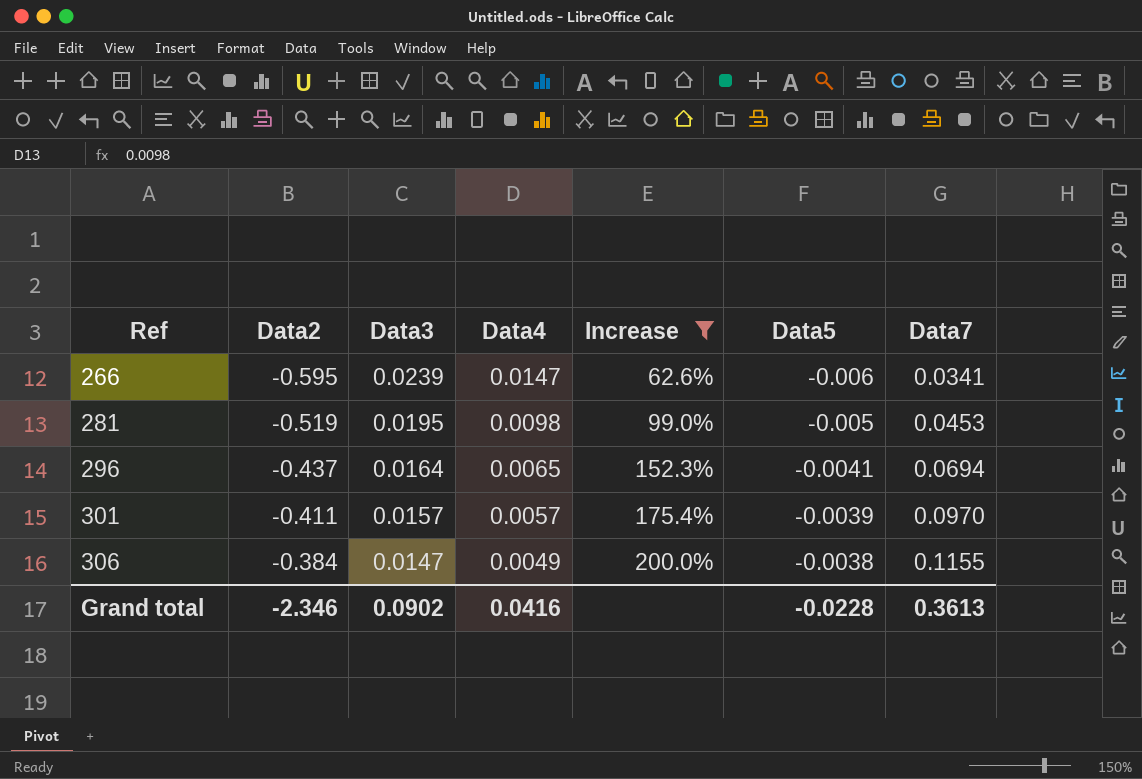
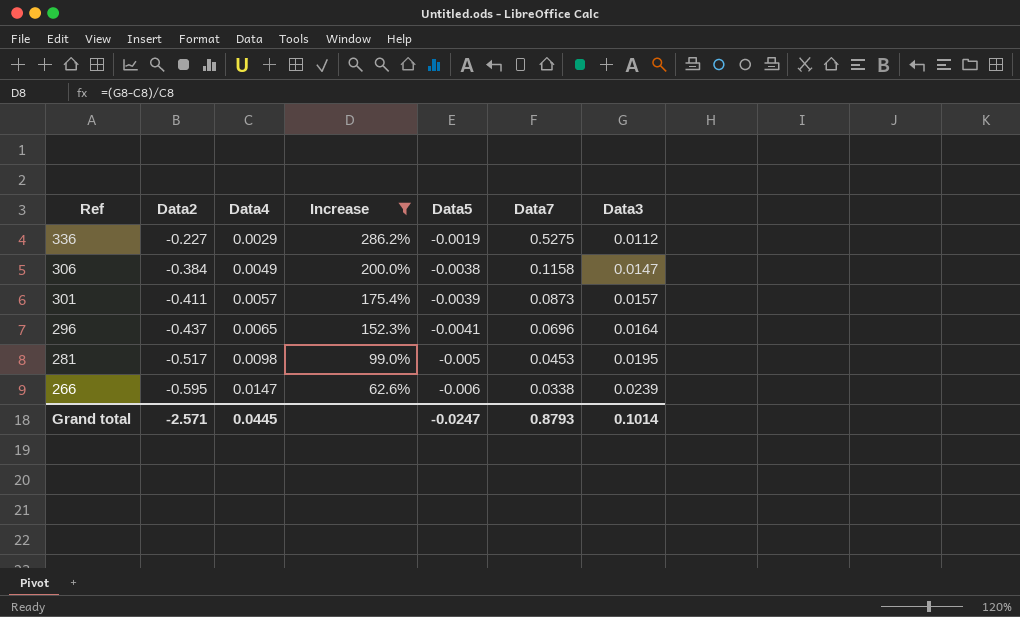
row order: Ref ascending -> Ref descending
column Data3 | position: 3 -> 7
row 336: none -> -0.227 | 0.0029 | 286.2% | -0.0019 | 0.5275 | 0.0112
306 | Data7: 0.1155 -> 0.1158
301 | Data7: 0.0970 -> 0.0873
296 | Data7: 0.0694 -> 0.0696
281 | Data2: -0.519 -> -0.517
266 | Data7: 0.0341 -> 0.0338
Grand total | Data2: -2.346 -> -2.571
Grand total | Data4: 0.0416 -> 0.0445
Grand total | Data5: -0.0228 -> -0.0247
Grand total | Data7: 0.3613 -> 0.8793
Grand total | Data3: 0.0902 -> 0.1014

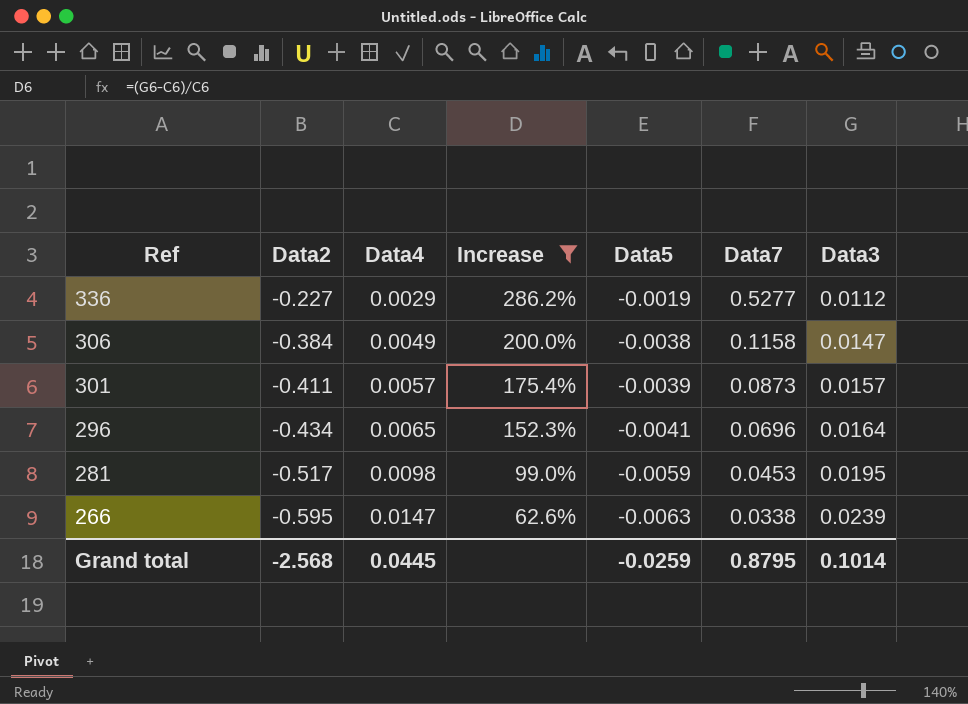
336 | Data7: 0.5275 -> 0.5277
296 | Data2: -0.437 -> -0.434
281 | Data5: -0.005 -> -0.0059
266 | Data5: -0.006 -> -0.0063
Grand total | Data2: -2.571 -> -2.568
Grand total | Data5: -0.0247 -> -0.0259
Grand total | Data7: 0.8793 -> 0.8795

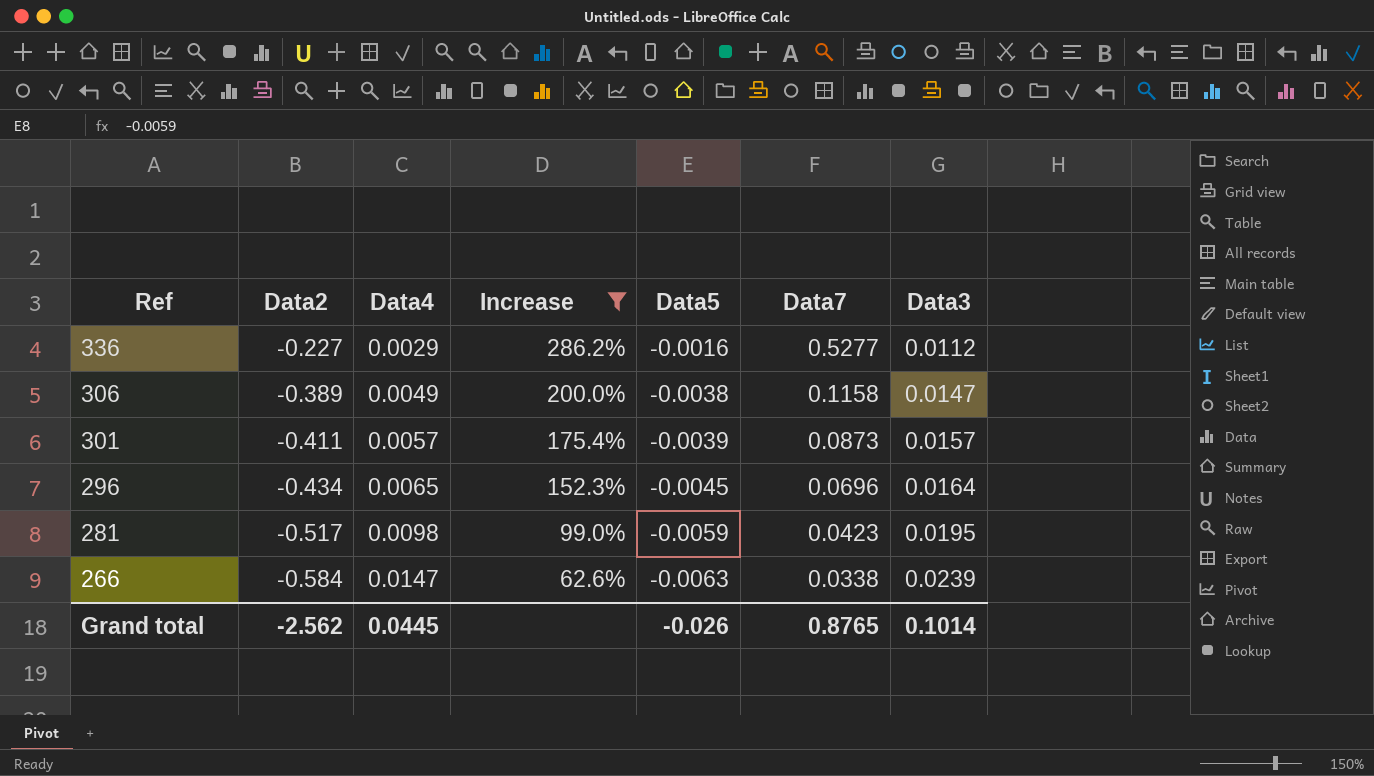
336 | Data5: -0.0019 -> -0.0016
306 | Data2: -0.384 -> -0.389
296 | Data5: -0.0041 -> -0.0045
281 | Data7: 0.0453 -> 0.0423
266 | Data2: -0.595 -> -0.584
Grand total | Data2: -2.568 -> -2.562
Grand total | Data5: -0.0259 -> -0.026
Grand total | Data7: 0.8795 -> 0.8765

